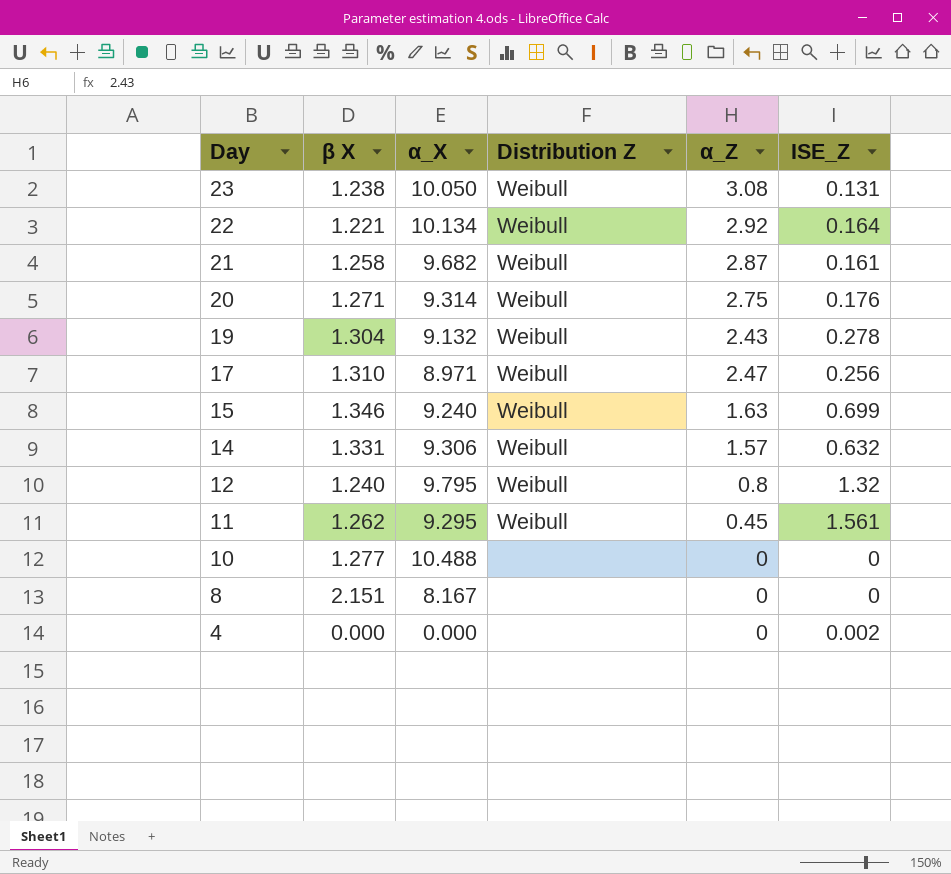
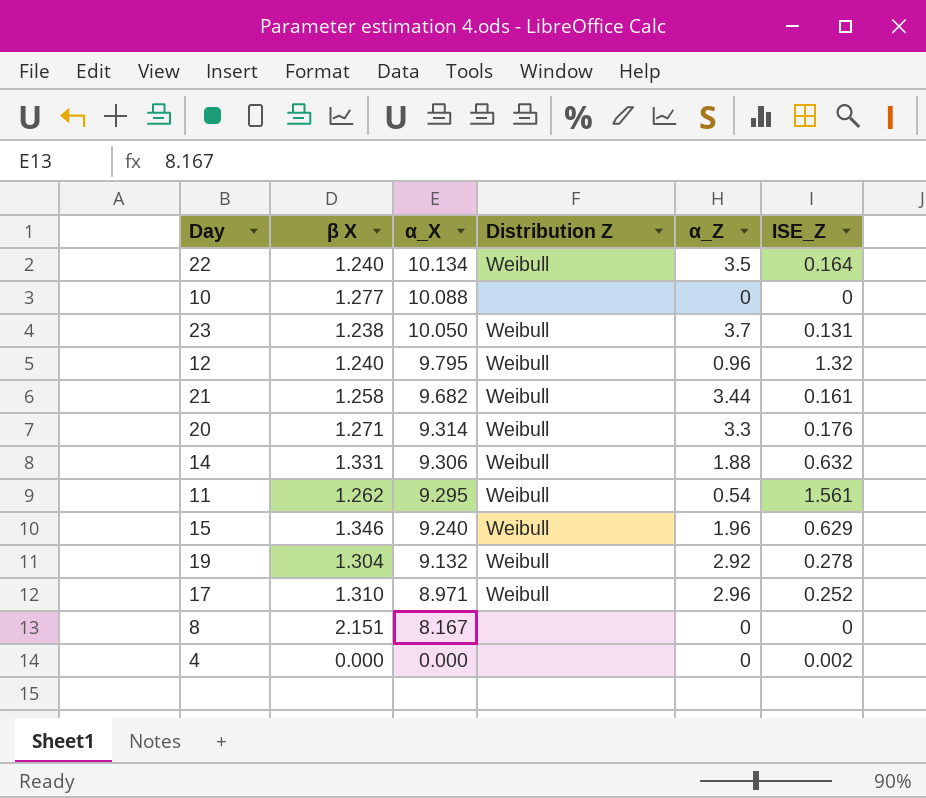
row order: Day descending -> α_X descending
22 | β X: 1.221 -> 1.240
22 | α_Z: 2.92 -> 3.5
10 | α_X: 10.488 -> 10.088
23 | α_Z: 3.08 -> 3.7
12 | α_Z: 0.8 -> 0.96
21 | α_Z: 2.87 -> 3.44
20 | α_Z: 2.75 -> 3.3
14 | α_Z: 1.57 -> 1.88
11 | α_Z: 0.45 -> 0.54
15 | α_Z: 1.63 -> 1.96
15 | ISE_Z: 0.699 -> 0.629
19 | α_Z: 2.43 -> 2.92
17 | α_Z: 2.47 -> 2.96
17 | ISE_Z: 0.256 -> 0.252

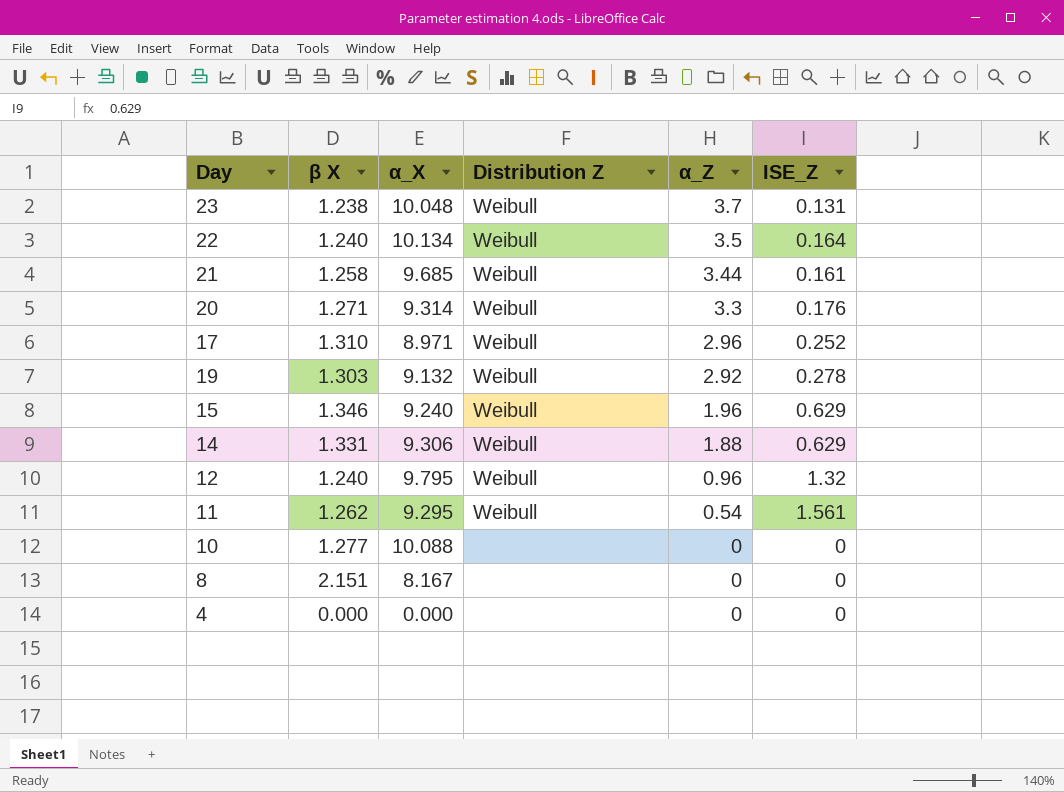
row order: α_X descending -> α_Z descending
23 | α_X: 10.050 -> 10.048
21 | α_X: 9.682 -> 9.685
19 | β X: 1.304 -> 1.303
14 | ISE_Z: 0.632 -> 0.629
4 | ISE_Z: 0.002 -> 0

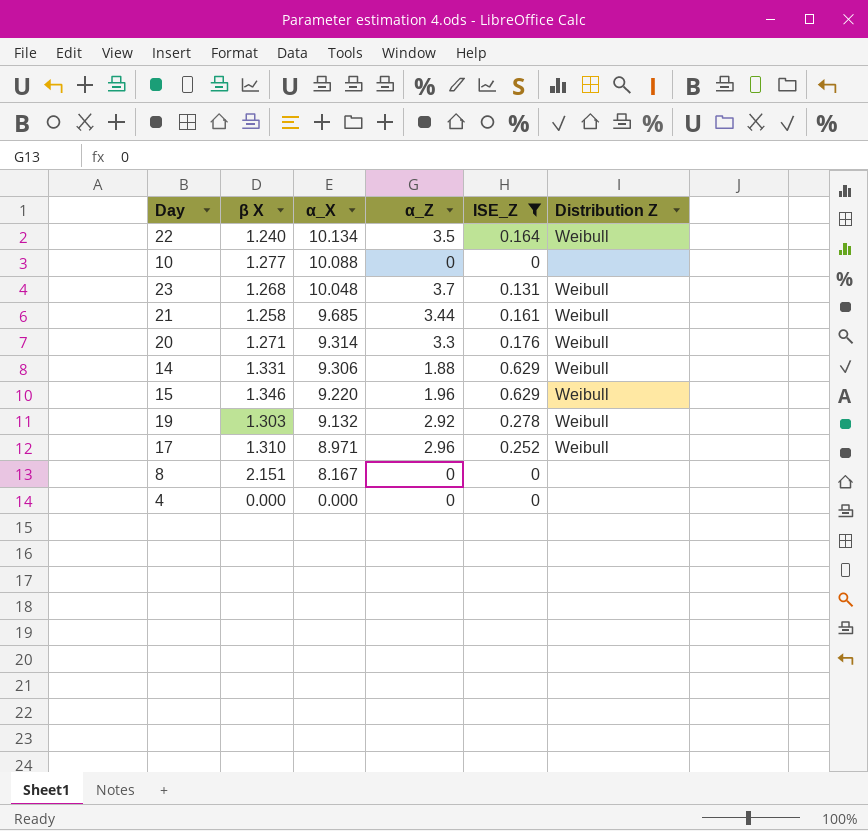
filter: none -> ISE_Z <= 0.629
row order: α_Z descending -> α_X descending
column Distribution Z | position: 4 -> 6
23 | β X: 1.238 -> 1.268
15 | α_X: 9.240 -> 9.220

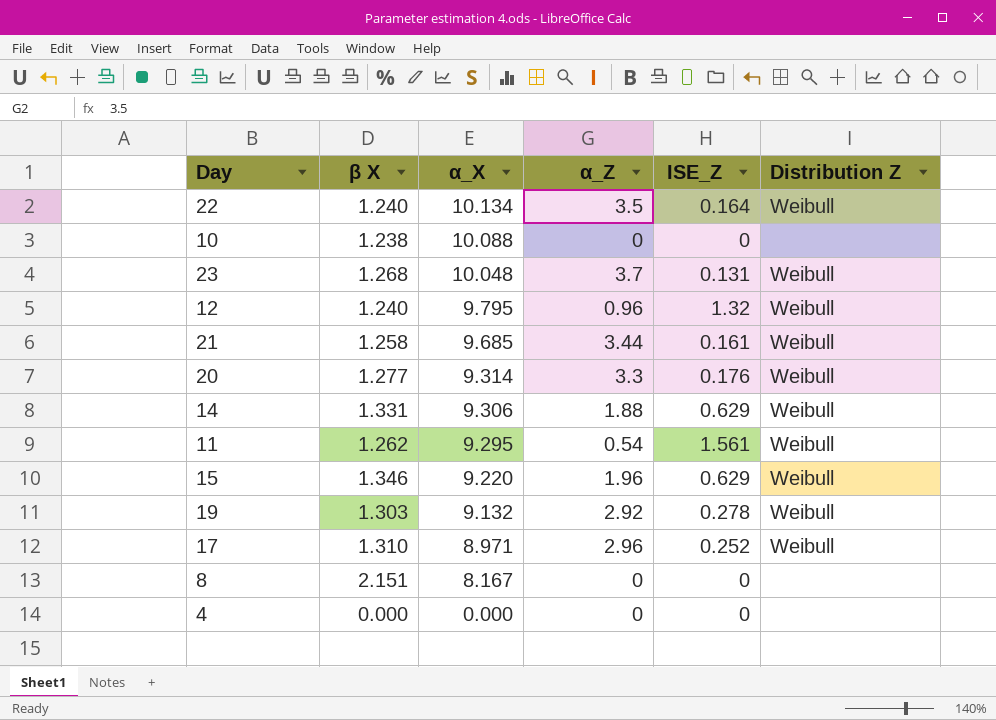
filter: ISE_Z <= 0.629 -> none
10 | β X: 1.277 -> 1.238
20 | β X: 1.271 -> 1.277

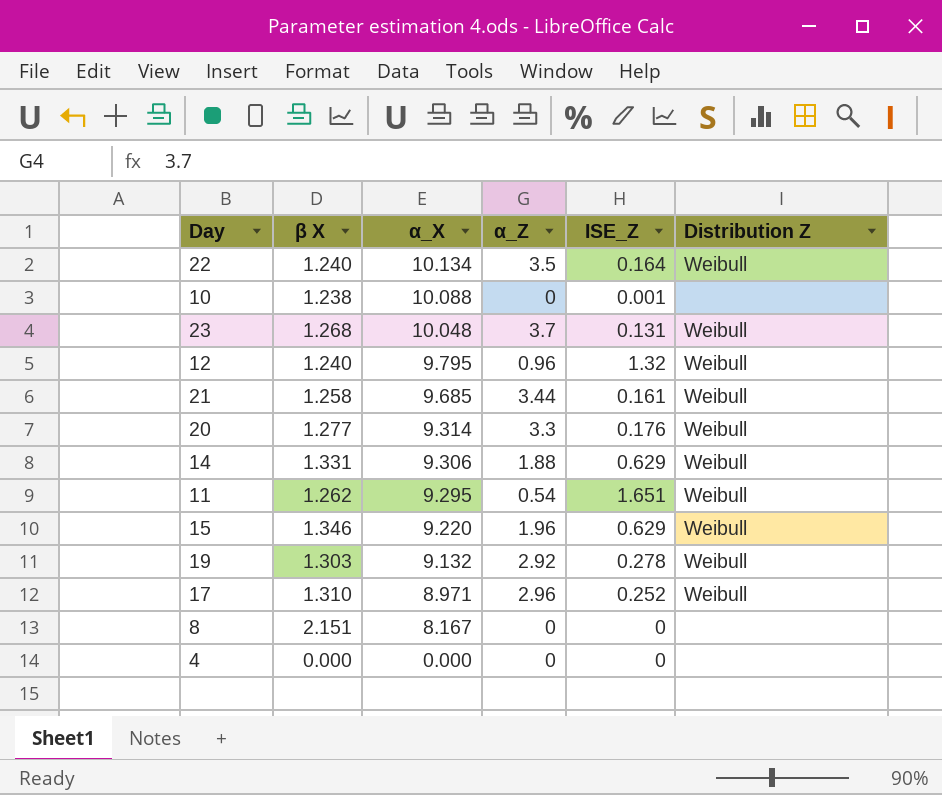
10 | ISE_Z: 0 -> 0.001
11 | ISE_Z: 1.561 -> 1.651

